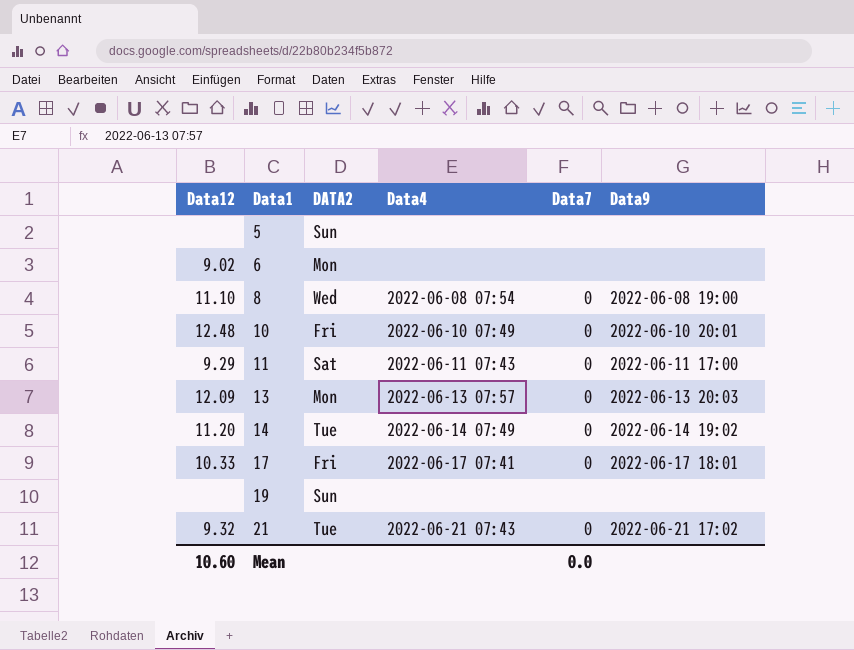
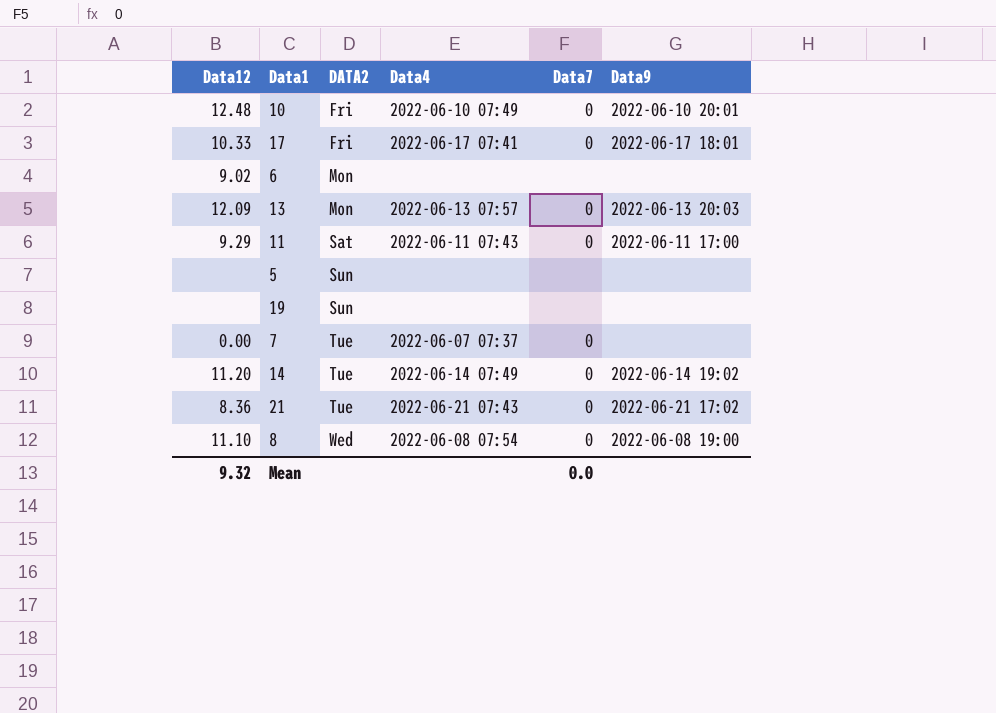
row order: Data1 ascending -> DATA2 ascending
row 7: none -> 0.00 | Tue | 2022-06-07 07:37 | 0 | none
21 | Data12: 9.32 -> 8.36
Mean | Data12: 10.60 -> 9.32

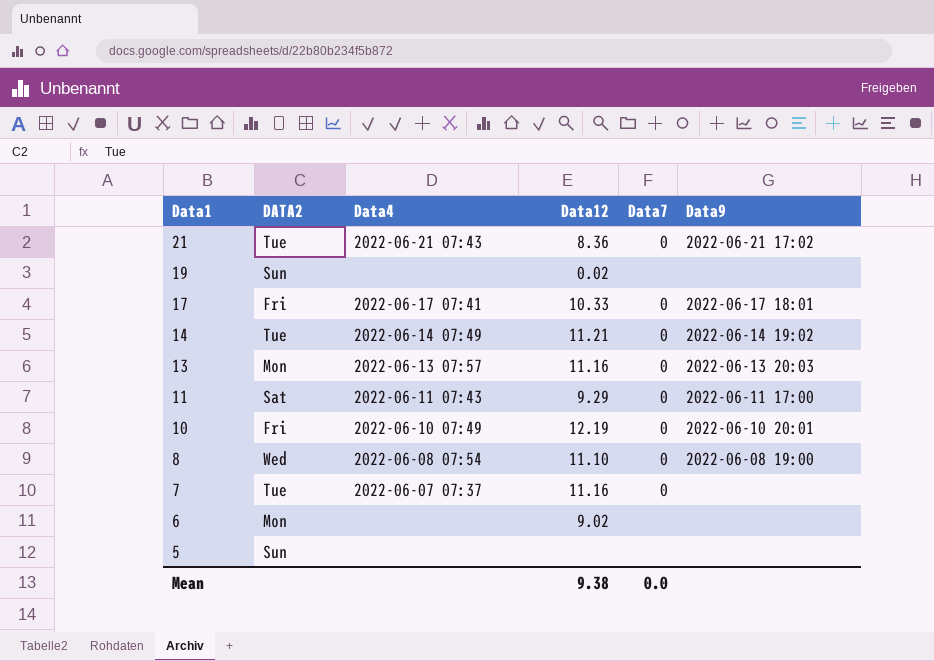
row order: DATA2 ascending -> Data1 descending
column Data12 | position: 1 -> 4
19 | Data12: none -> 0.02
14 | Data12: 11.20 -> 11.21
13 | Data12: 12.09 -> 11.16
10 | Data12: 12.48 -> 12.19
7 | Data12: 0.00 -> 11.16
Mean | Data12: 9.32 -> 9.38

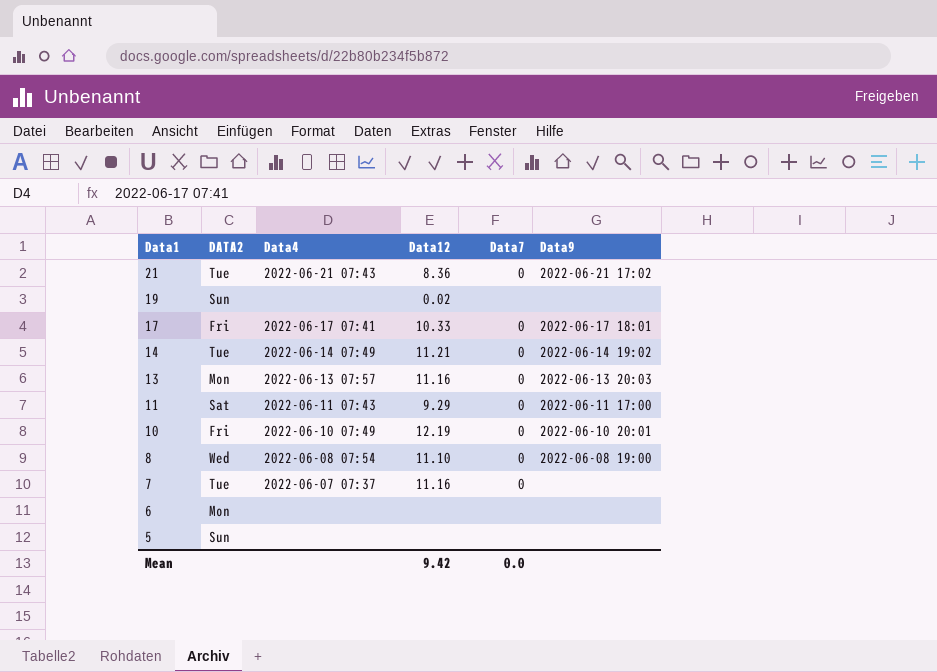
6 | Data12: 9.02 -> none
Mean | Data12: 9.38 -> 9.42

